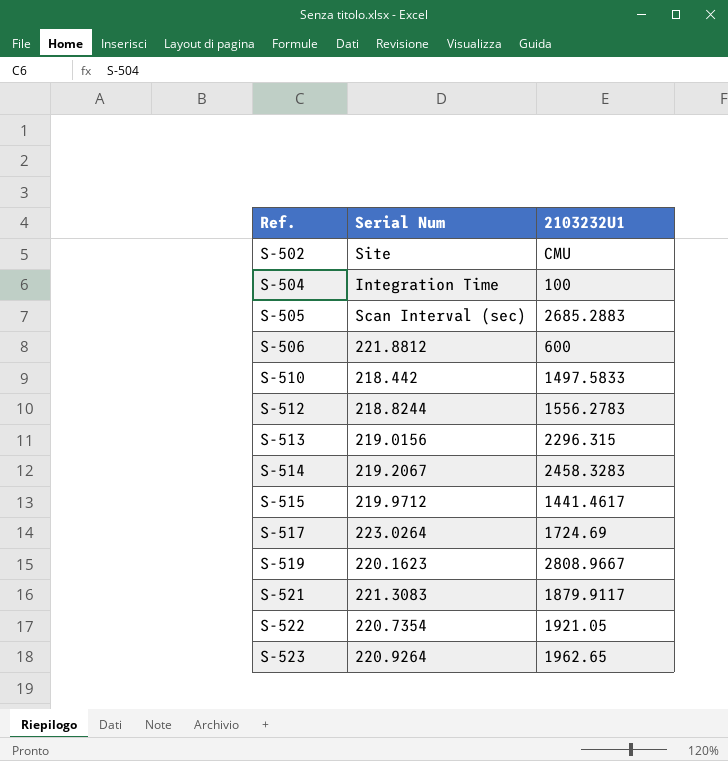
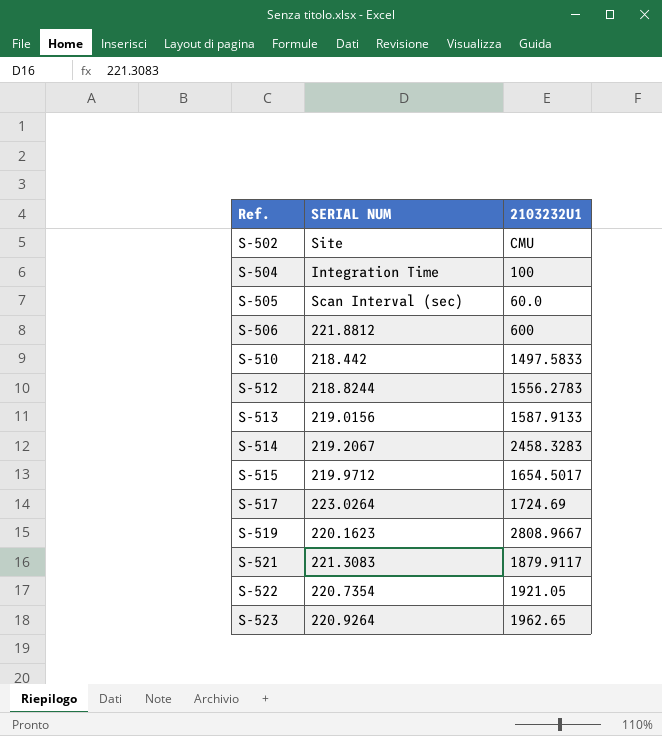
column name: Serial Num -> SERIAL NUM
S-505 | 2103232U1: 2685.2883 -> 60.0
S-513 | 2103232U1: 2296.315 -> 1587.9133
S-515 | 2103232U1: 1441.4617 -> 1654.5017

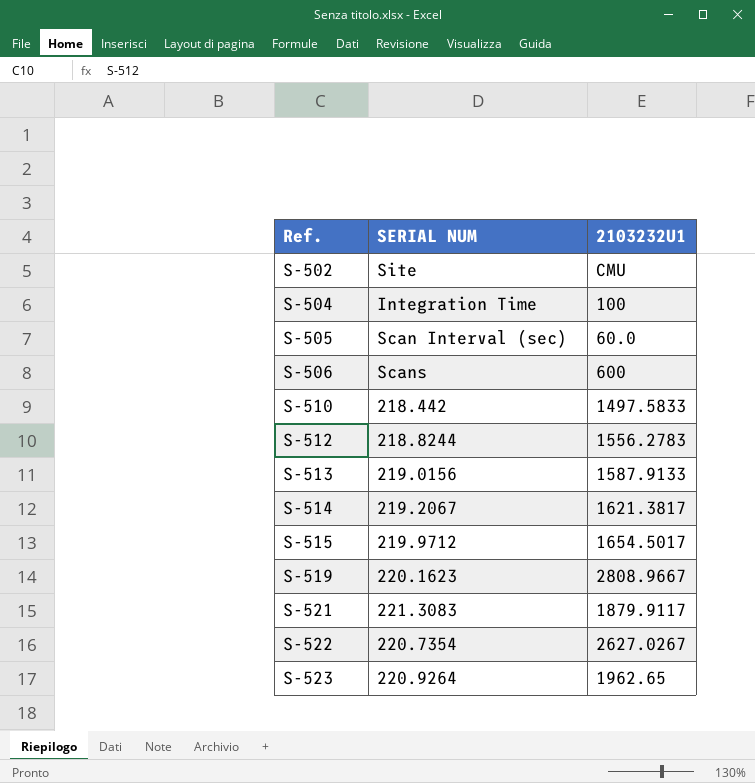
row S-517: 223.0264 | 1724.69 -> none
S-506 | SERIAL NUM: 221.8812 -> Scans
S-514 | 2103232U1: 2458.3283 -> 1621.3817
S-522 | 2103232U1: 1921.05 -> 2627.0267

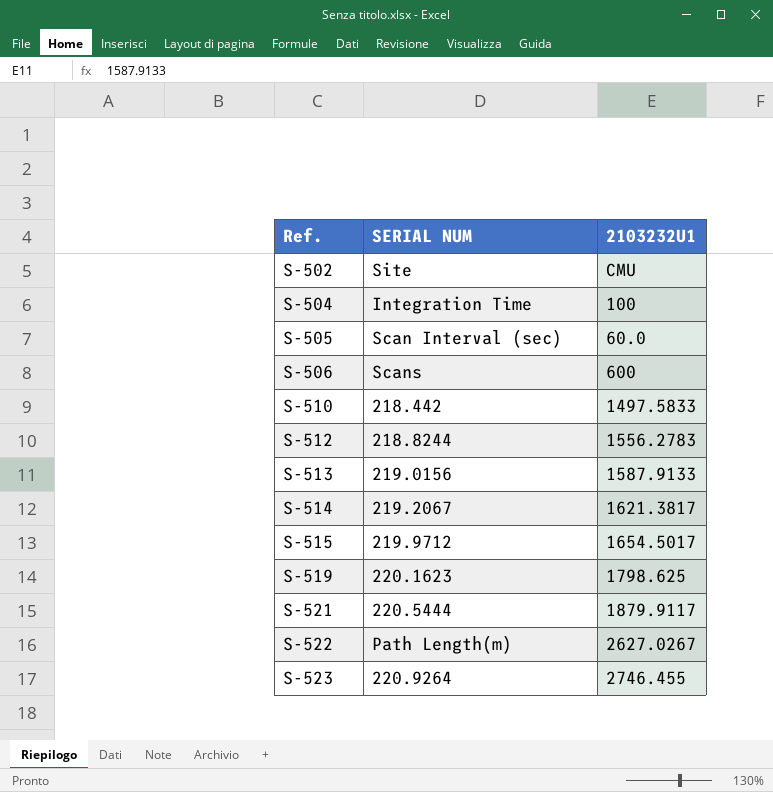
S-519 | 2103232U1: 2808.9667 -> 1798.625
S-521 | SERIAL NUM: 221.3083 -> 220.5444
S-522 | SERIAL NUM: 220.7354 -> Path Length(m)
S-523 | 2103232U1: 1962.65 -> 2746.455

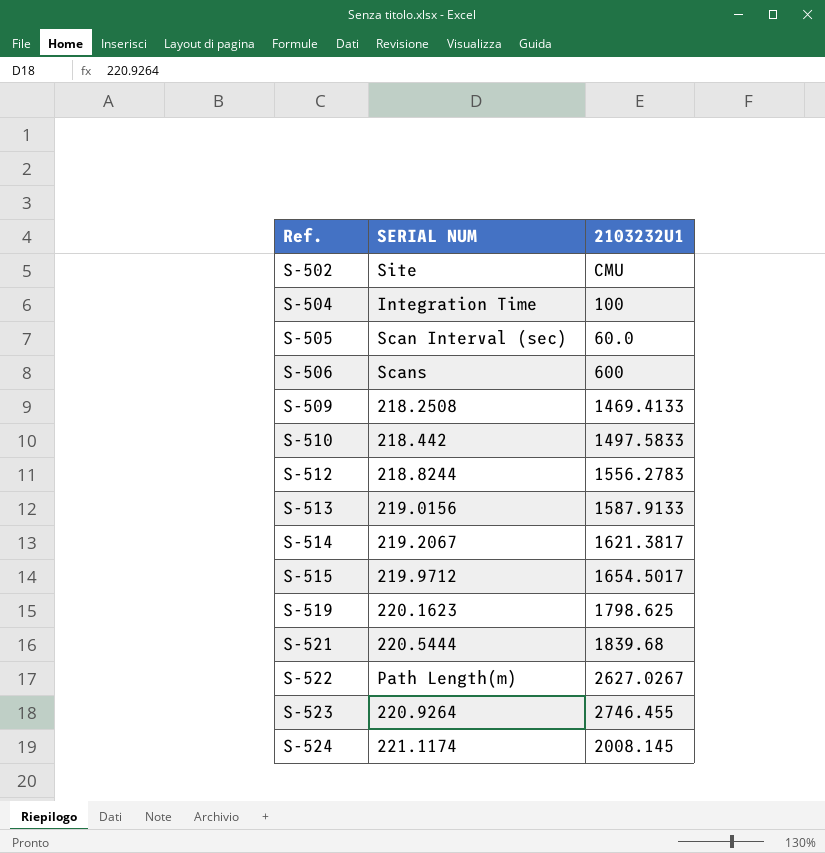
row S-509: none -> 218.2508 | 1469.4133
S-521 | 2103232U1: 1879.9117 -> 1839.68
row S-524: none -> 221.1174 | 2008.145

